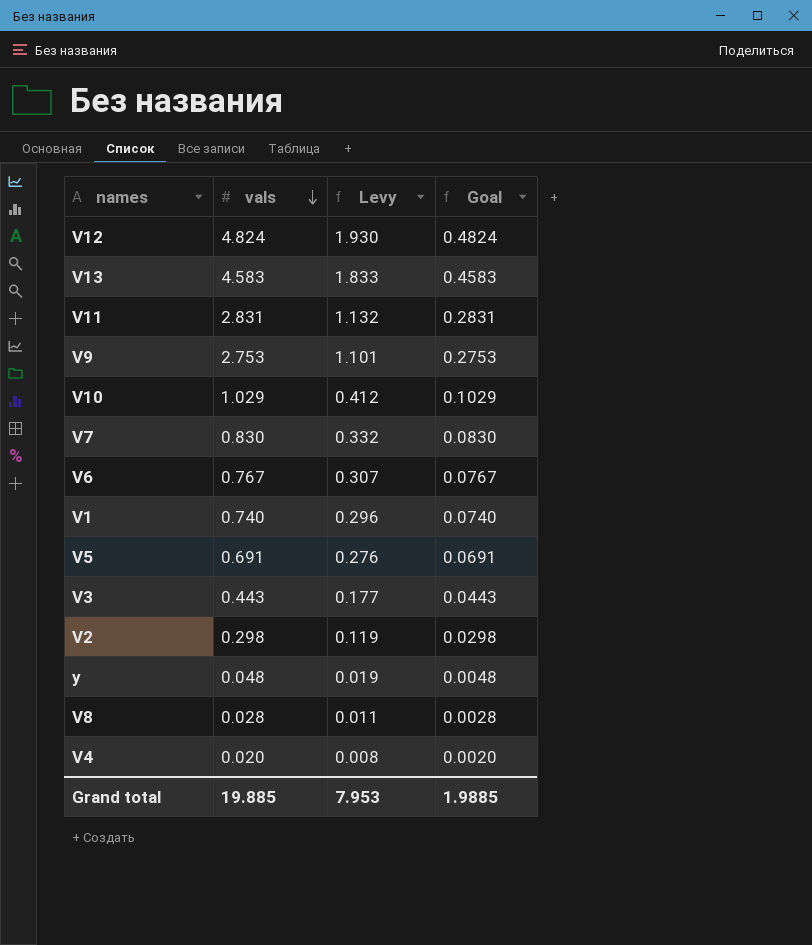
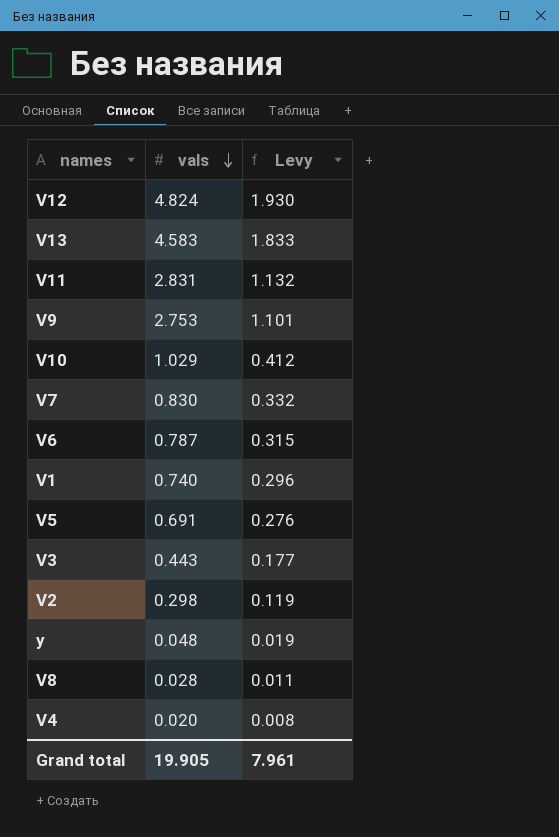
column Goal | formula: [vals] * 0.1 -> none
V6 | vals: 0.767 -> 0.787
V6 | Levy: 0.307 -> 0.315
Grand total | vals: 19.885 -> 19.905
Grand total | Levy: 7.953 -> 7.961

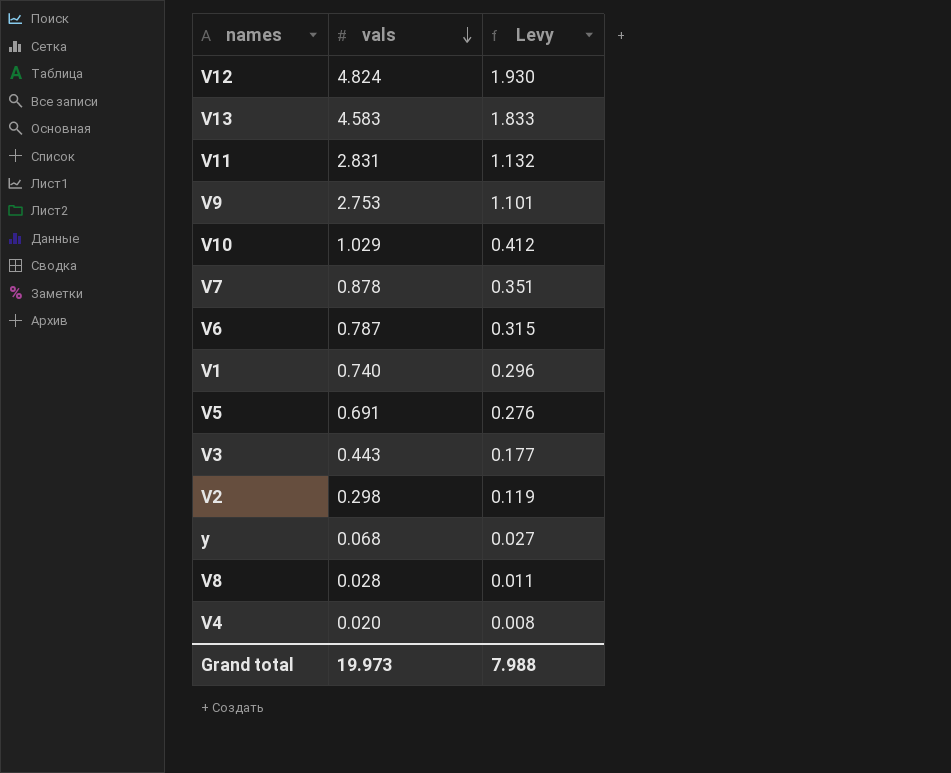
V7 | vals: 0.830 -> 0.878
V7 | Levy: 0.332 -> 0.351
y | vals: 0.048 -> 0.068
y | Levy: 0.019 -> 0.027
Grand total | vals: 19.905 -> 19.973
Grand total | Levy: 7.961 -> 7.988

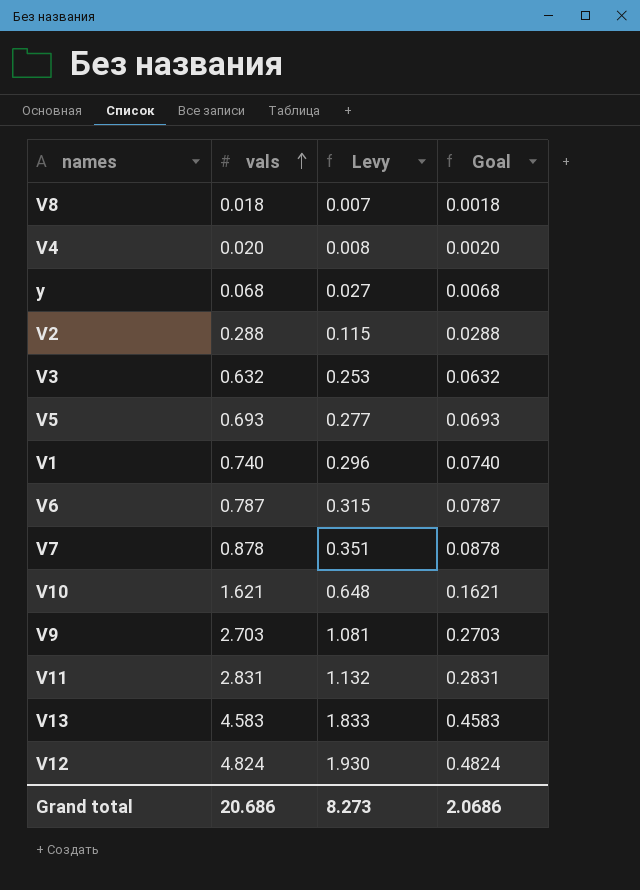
row order: vals descending -> vals ascending
column Goal | formula: none -> [vals] * 0.1
V8 | vals: 0.028 -> 0.018
V8 | Levy: 0.011 -> 0.007
V2 | vals: 0.298 -> 0.288
V2 | Levy: 0.119 -> 0.115
V3 | vals: 0.443 -> 0.632
V3 | Levy: 0.177 -> 0.253
V5 | vals: 0.691 -> 0.693
V5 | Levy: 0.276 -> 0.277
V10 | vals: 1.029 -> 1.621
V10 | Levy: 0.412 -> 0.648
V9 | vals: 2.753 -> 2.703
V9 | Levy: 1.101 -> 1.081
Grand total | vals: 19.973 -> 20.686
Grand total | Levy: 7.988 -> 8.273

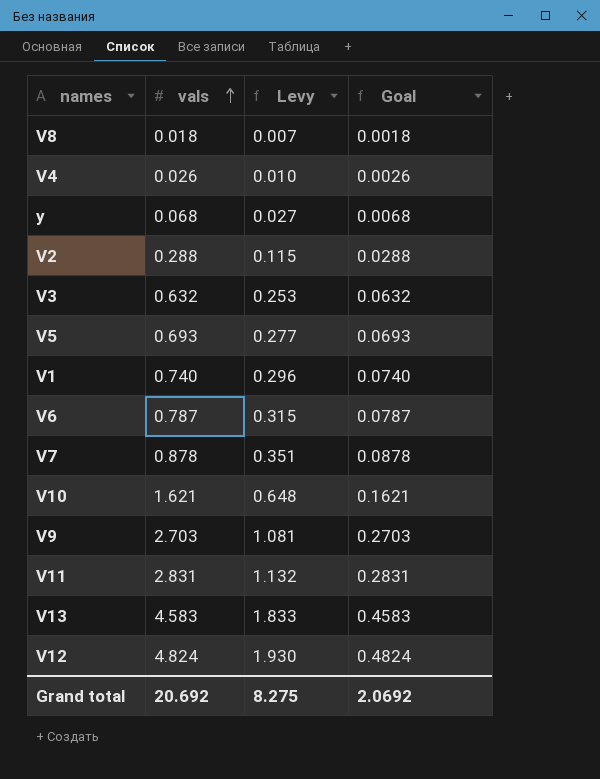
V4 | vals: 0.020 -> 0.026
V4 | Levy: 0.008 -> 0.010
V4 | Goal: 0.0020 -> 0.0026
Grand total | vals: 20.686 -> 20.692
Grand total | Levy: 8.273 -> 8.275
Grand total | Goal: 2.0686 -> 2.0692

